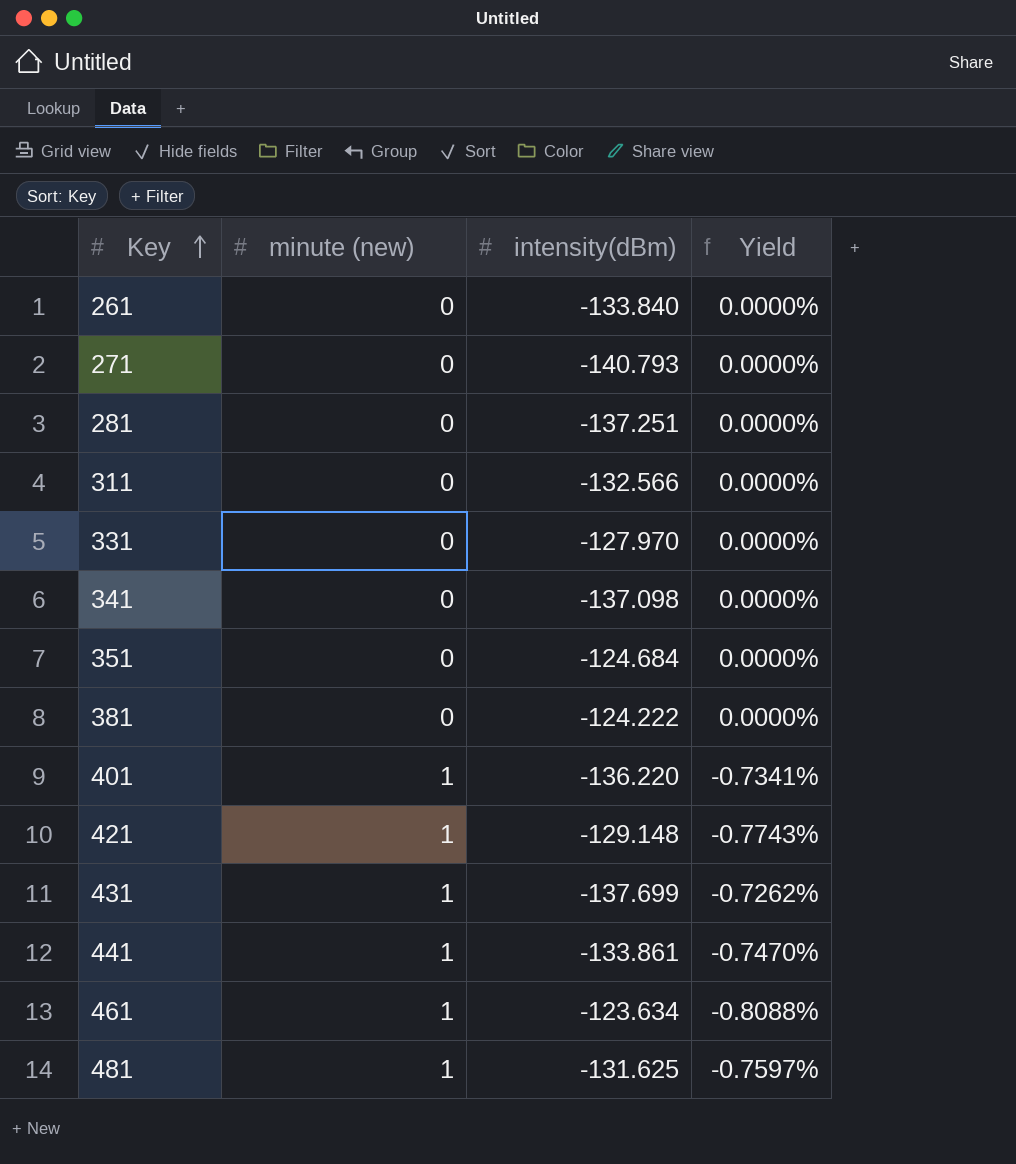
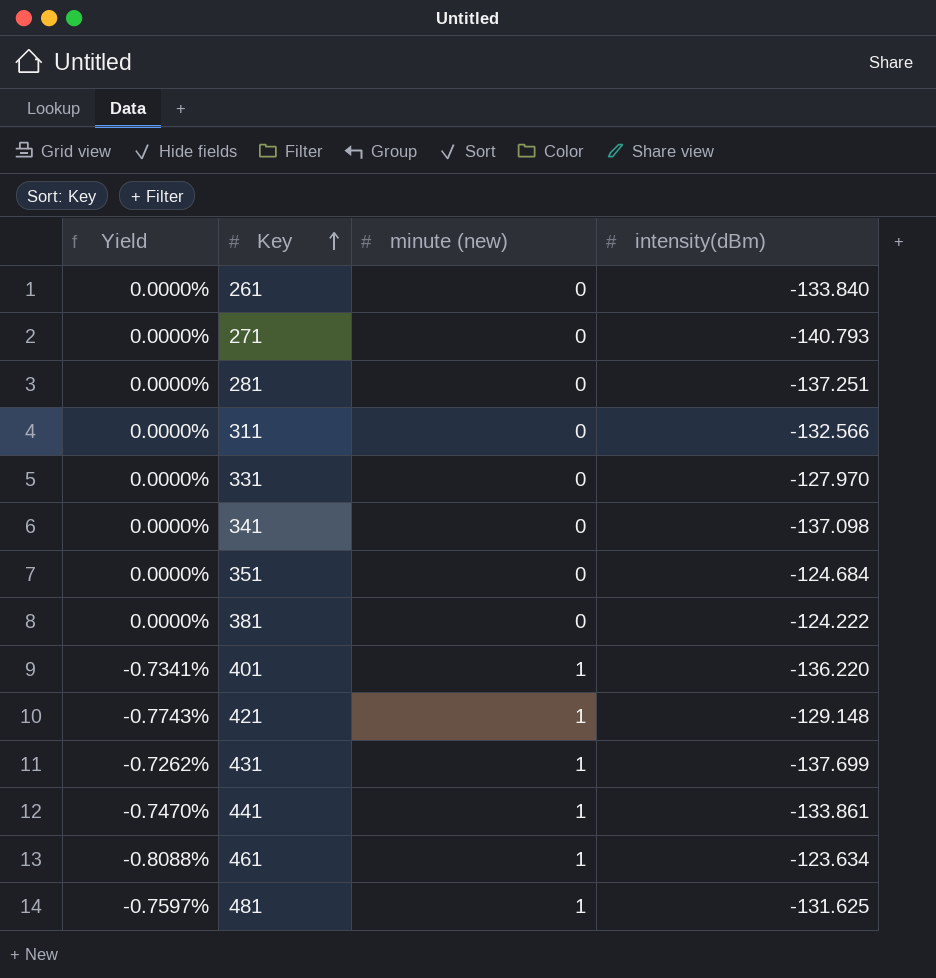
column Yield | position: 4 -> 1

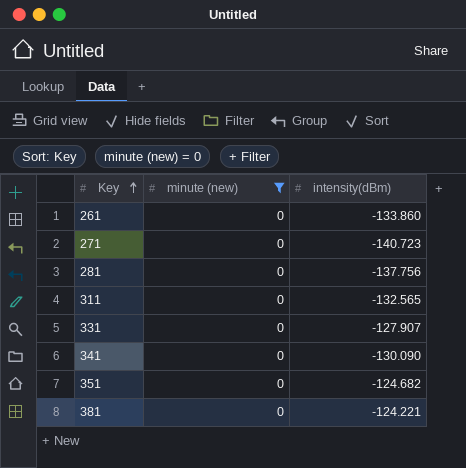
filter: none -> minute (new) = 0
column Yield | formula: [minute (new)] / [intensity(dBm)] -> none
261 | intensity(dBm): -133.840 -> -133.860
271 | intensity(dBm): -140.793 -> -140.723
281 | intensity(dBm): -137.251 -> -137.756
311 | intensity(dBm): -132.566 -> -132.565
331 | intensity(dBm): -127.970 -> -127.907
341 | intensity(dBm): -137.098 -> -130.090
351 | intensity(dBm): -124.684 -> -124.682
381 | intensity(dBm): -124.222 -> -124.221

